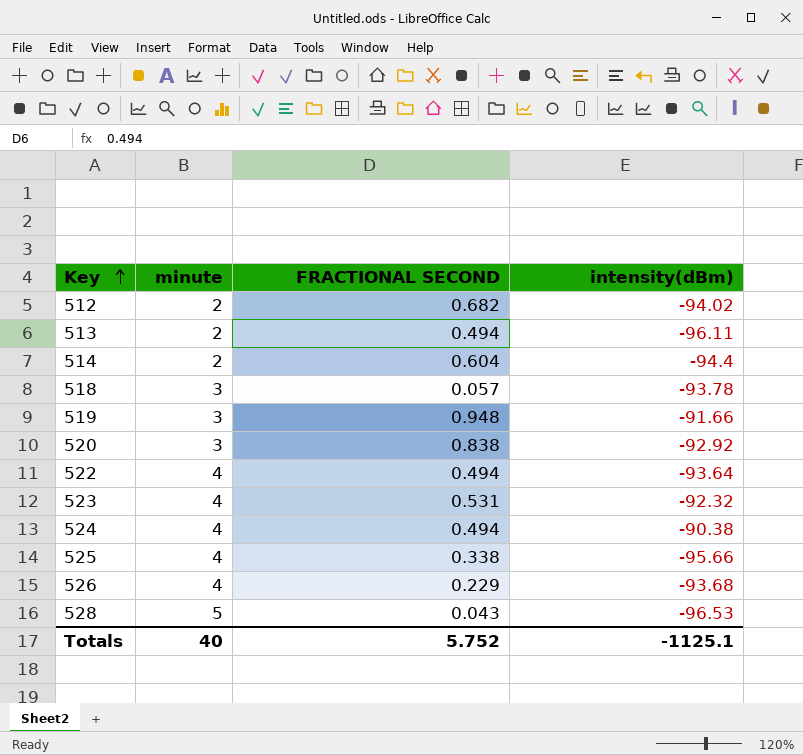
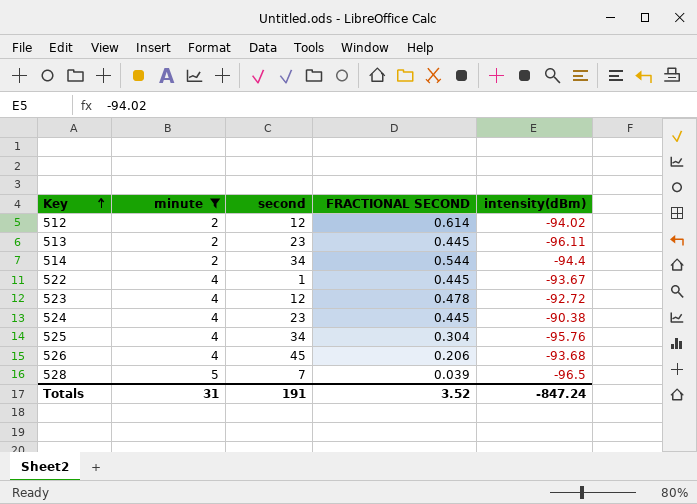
filter: none -> minute != 3
column second | position: none -> 3
512 | FRACTIONAL SECOND: 0.682 -> 0.614
513 | FRACTIONAL SECOND: 0.494 -> 0.445
514 | FRACTIONAL SECOND: 0.604 -> 0.544
522 | FRACTIONAL SECOND: 0.494 -> 0.445
522 | intensity(dBm): -93.64 -> -93.67
523 | FRACTIONAL SECOND: 0.531 -> 0.478
523 | intensity(dBm): -92.32 -> -92.72
524 | FRACTIONAL SECOND: 0.494 -> 0.445
525 | FRACTIONAL SECOND: 0.338 -> 0.304
525 | intensity(dBm): -95.66 -> -95.76
526 | FRACTIONAL SECOND: 0.229 -> 0.206
528 | FRACTIONAL SECOND: 0.043 -> 0.039
528 | intensity(dBm): -96.53 -> -96.5
Totals | minute: 40 -> 31
Totals | FRACTIONAL SECOND: 5.752 -> 3.52
Totals | intensity(dBm): -1125.1 -> -847.24

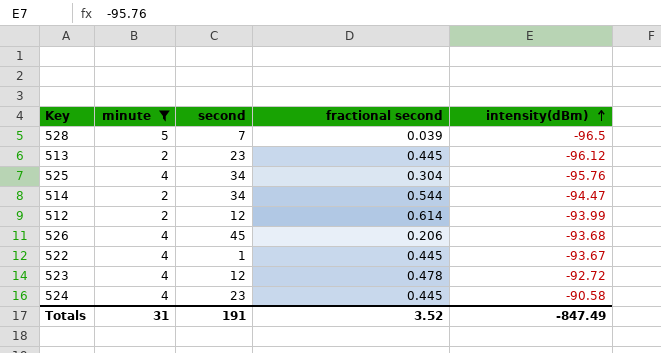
row order: Key ascending -> intensity(dBm) ascending
column name: FRACTIONAL SECOND -> fractional second
513 | intensity(dBm): -96.11 -> -96.12
514 | intensity(dBm): -94.4 -> -94.47
512 | intensity(dBm): -94.02 -> -93.99
524 | intensity(dBm): -90.38 -> -90.58
Totals | intensity(dBm): -847.24 -> -847.49

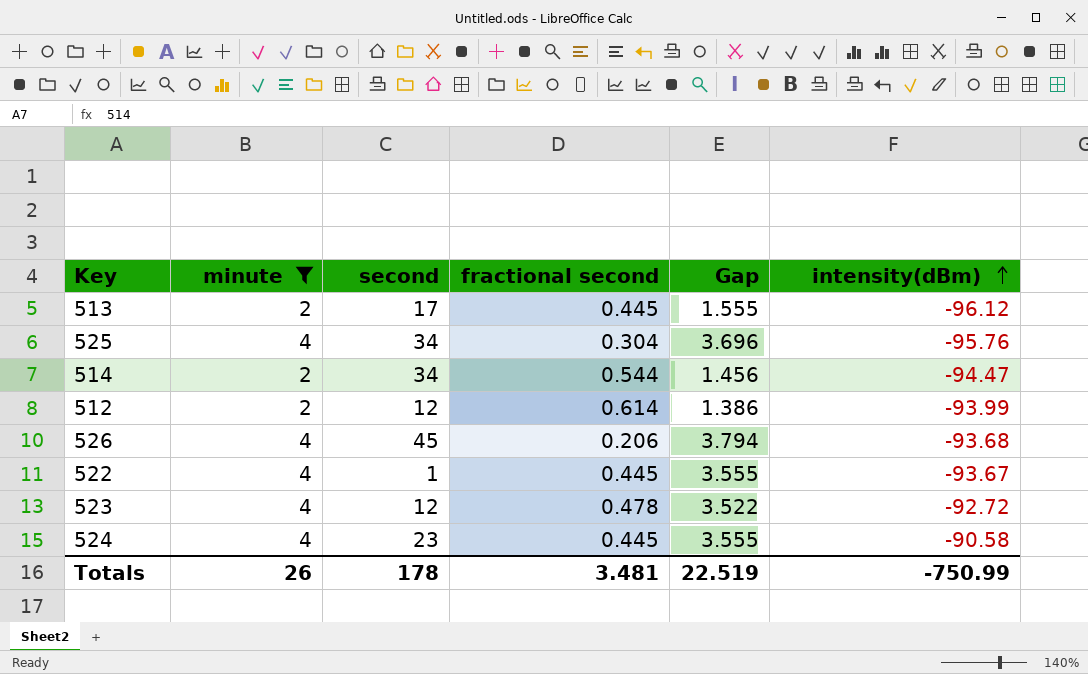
column Gap | formula: none -> [minute] - [fractional second]
row 528: 5 | 7 | 0.039 | -96.5 -> none
513 | second: 23 -> 17
Totals | minute: 31 -> 26
Totals | second: 191 -> 178
Totals | fractional second: 3.52 -> 3.481
Totals | intensity(dBm): -847.49 -> -750.99

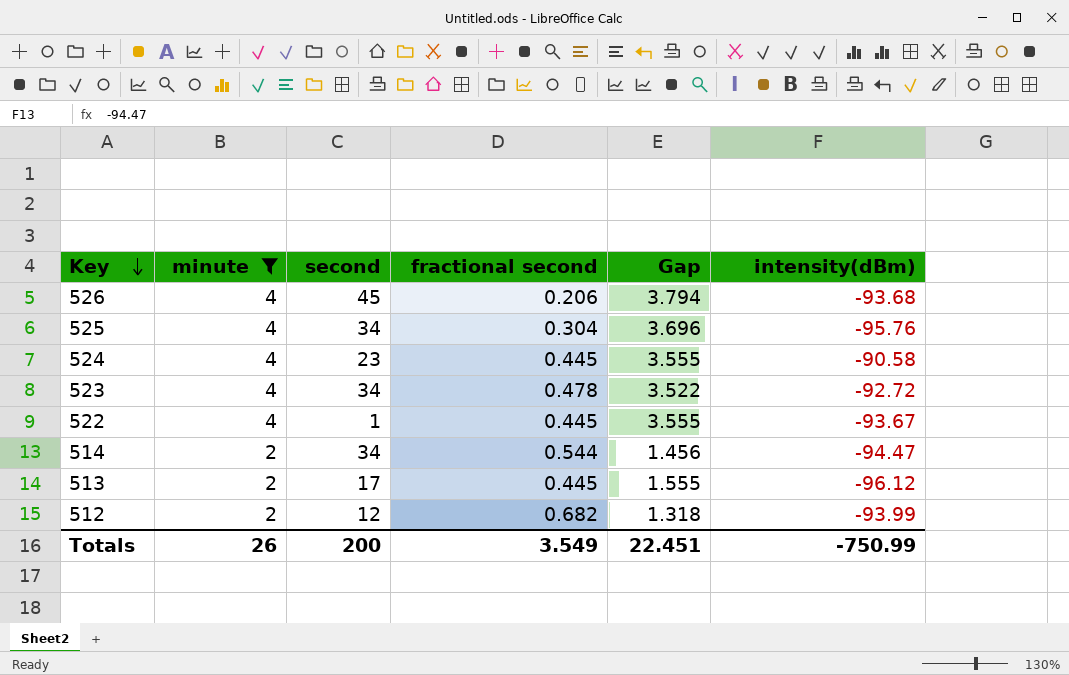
row order: intensity(dBm) ascending -> Key descending
523 | second: 12 -> 34
512 | fractional second: 0.614 -> 0.682
512 | Gap: 1.386 -> 1.318
Totals | second: 178 -> 200
Totals | fractional second: 3.481 -> 3.549
Totals | Gap: 22.519 -> 22.451

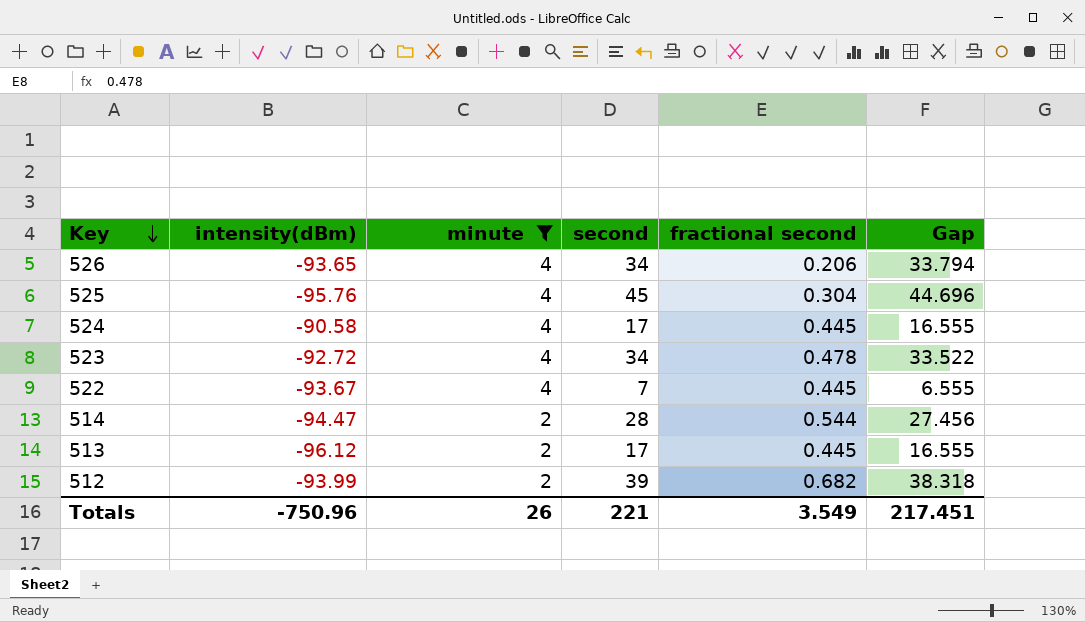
column intensity(dBm) | position: 6 -> 2
column Gap | formula: [minute] - [fractional second] -> [second] - [fractional second]
526 | intensity(dBm): -93.68 -> -93.65
526 | second: 45 -> 34
525 | second: 34 -> 45
524 | second: 23 -> 17
522 | second: 1 -> 7
514 | second: 34 -> 28
512 | second: 12 -> 39
Totals | intensity(dBm): -750.99 -> -750.96
Totals | second: 200 -> 221
Totals | Gap: 22.451 -> 217.451

